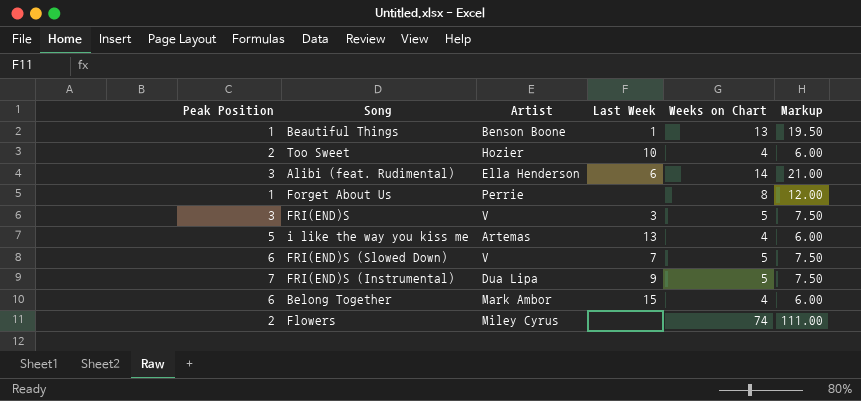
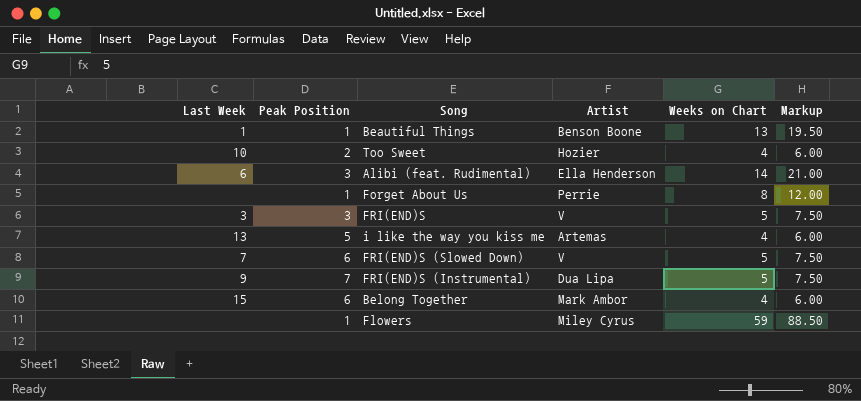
column Last Week | position: 4 -> 1
Flowers | Peak Position: 2 -> 1
Flowers | Weeks on Chart: 74 -> 59
Flowers | Markup: 111.00 -> 88.50

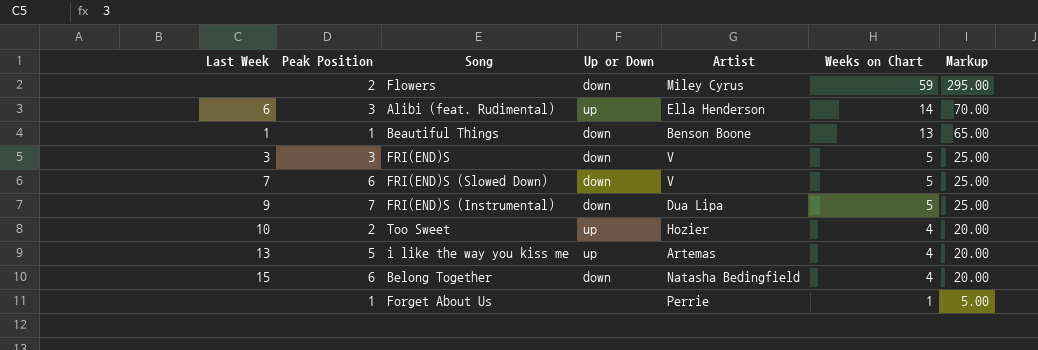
row order: none -> Weeks on Chart descending
column Up or Down | position: none -> 4
column Markup | formula: [Weeks on Chart] * 1.5 -> [Weeks on Chart] * 5
Flowers | Peak Position: 1 -> 2
Belong Together | Artist: Mark Ambor -> Natasha Bedingfield
Forget About Us | Weeks on Chart: 8 -> 1

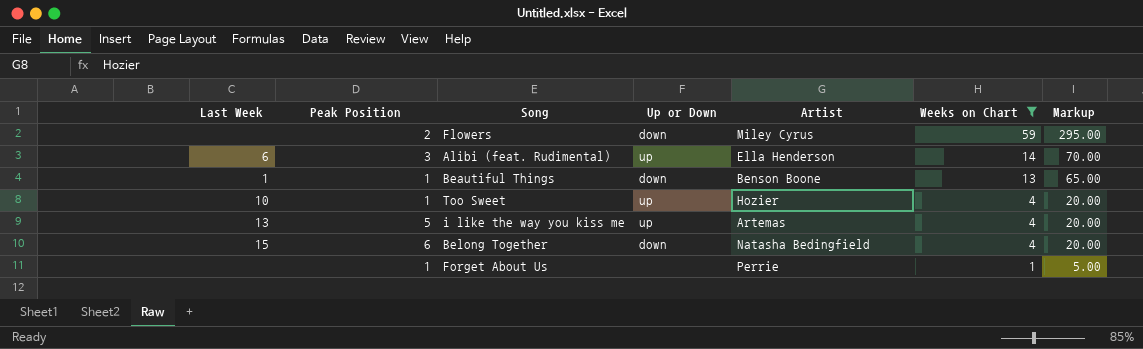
filter: none -> Weeks on Chart != 5
Too Sweet | Peak Position: 2 -> 1

